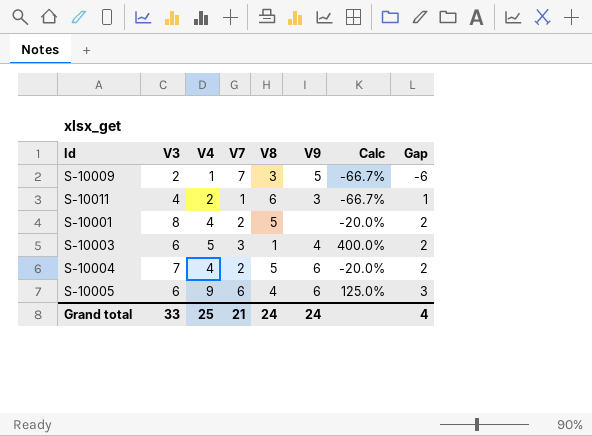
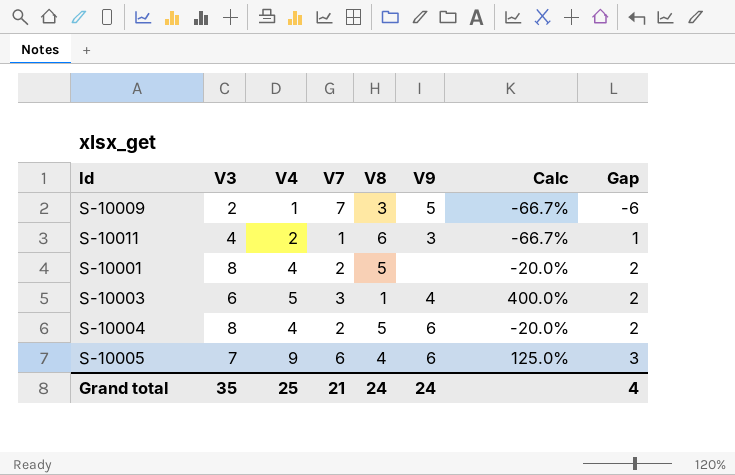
S-10004 | V3: 7 -> 8
S-10005 | V3: 6 -> 7
Grand total | V3: 33 -> 35

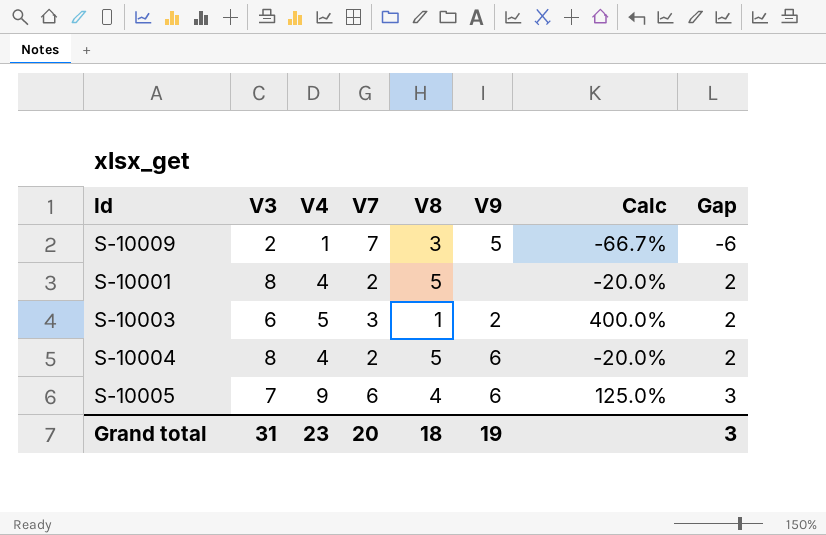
row S-10011: 4 | 2 | 1 | 6 | 3 | -66.7% | 1 -> none
S-10003 | V9: 4 -> 2
Grand total | V3: 35 -> 31
Grand total | V4: 25 -> 23
Grand total | V7: 21 -> 20
Grand total | V8: 24 -> 18
Grand total | V9: 24 -> 19
Grand total | Gap: 4 -> 3

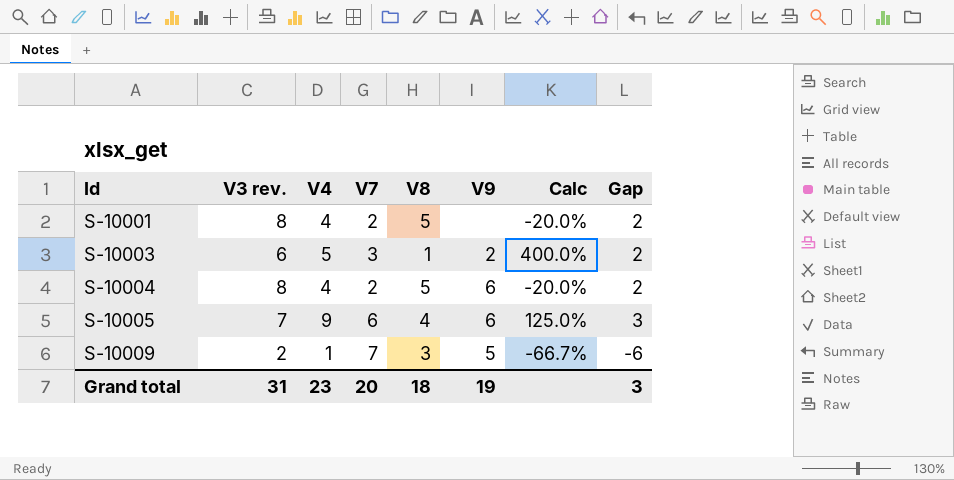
row order: Gap ascending -> Id ascending
column name: V3 -> V3 rev.

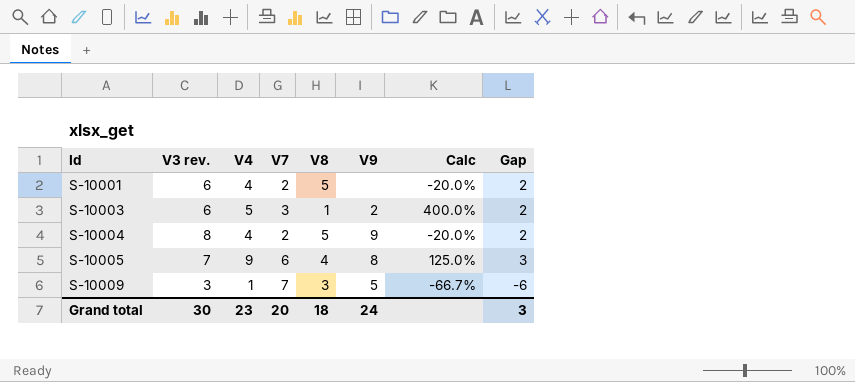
S-10001 | V3 rev.: 8 -> 6
S-10004 | V9: 6 -> 9
S-10005 | V9: 6 -> 8
S-10009 | V3 rev.: 2 -> 3
Grand total | V3 rev.: 31 -> 30
Grand total | V9: 19 -> 24

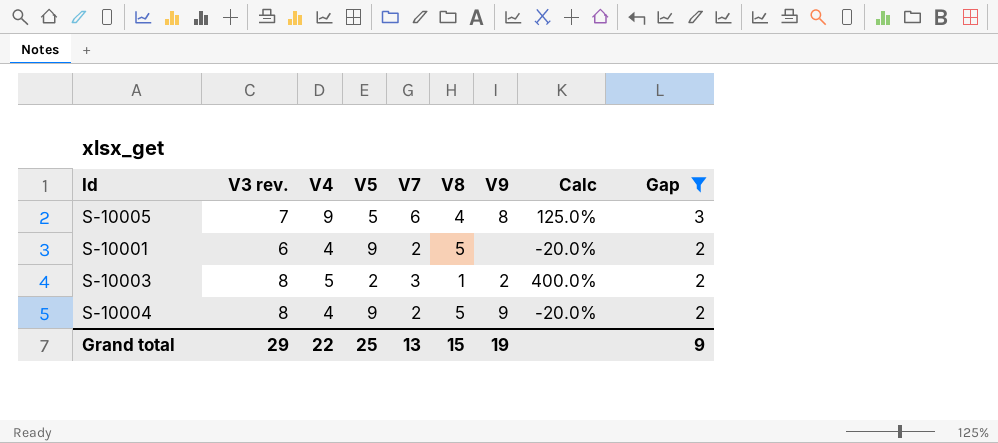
filter: none -> Gap != -6
row order: Id ascending -> Gap descending
column V5 | position: none -> 4
S-10003 | V3 rev.: 6 -> 8
Grand total | V3 rev.: 30 -> 29
Grand total | V4: 23 -> 22
Grand total | V7: 20 -> 13
Grand total | V8: 18 -> 15
Grand total | V9: 24 -> 19
Grand total | Gap: 3 -> 9

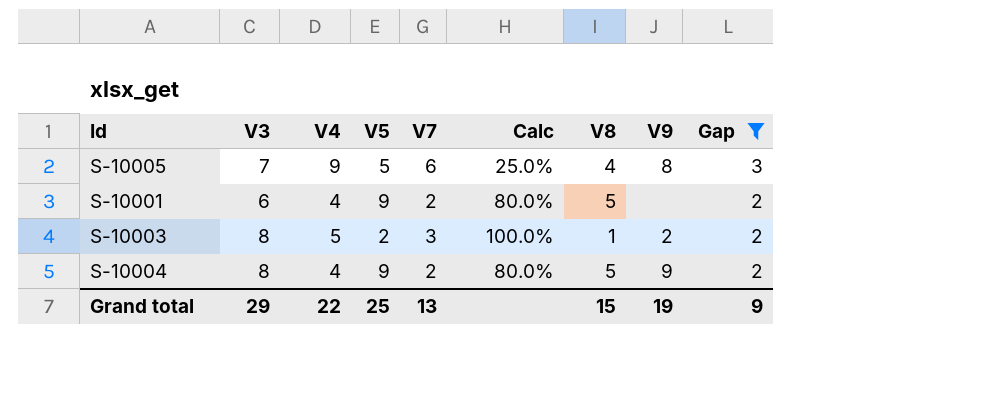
column name: V3 rev. -> V3
column Calc | formula: ([V4] - [V8]) / [V8] -> ([V5] - [V8]) / [V8]
column Calc | position: 8 -> 6

